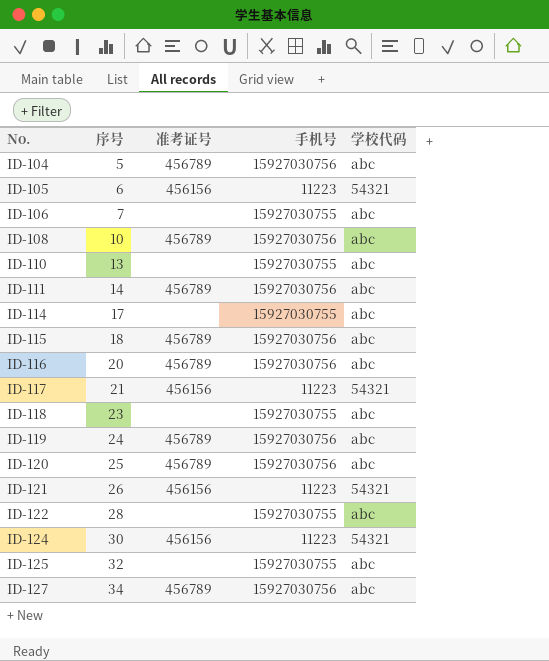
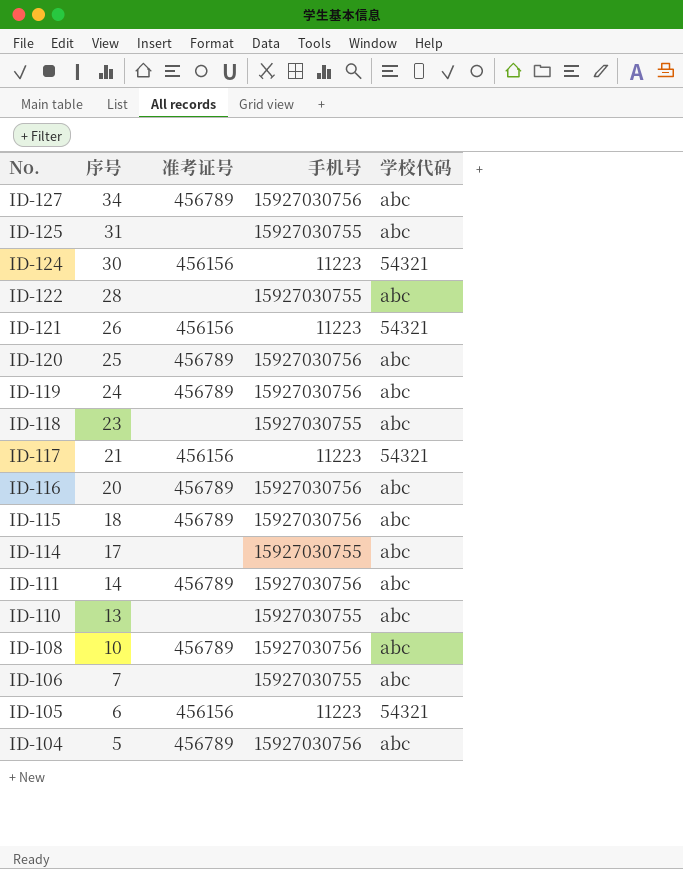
row order: No. ascending -> No. descending
ID-125 | 序号: 32 -> 31

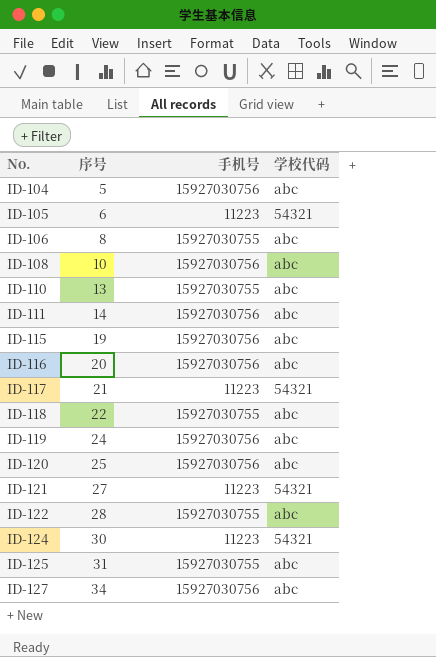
row order: No. descending -> No. ascending
column 准考证号 | position: 3 -> none
row ID-114: 17 | none | 15927030755 | abc -> none
ID-106 | 序号: 7 -> 8
ID-115 | 序号: 18 -> 19
ID-118 | 序号: 23 -> 22
ID-121 | 序号: 26 -> 27

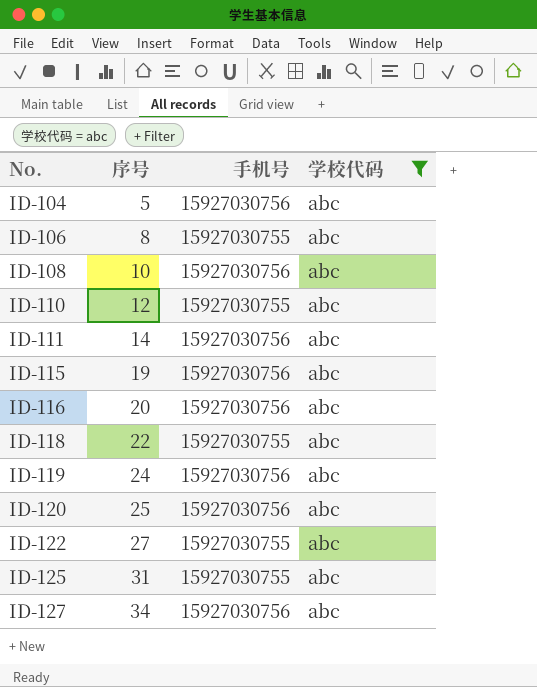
filter: none -> 学校代码 = abc
ID-110 | 序号: 13 -> 12
ID-122 | 序号: 28 -> 27

